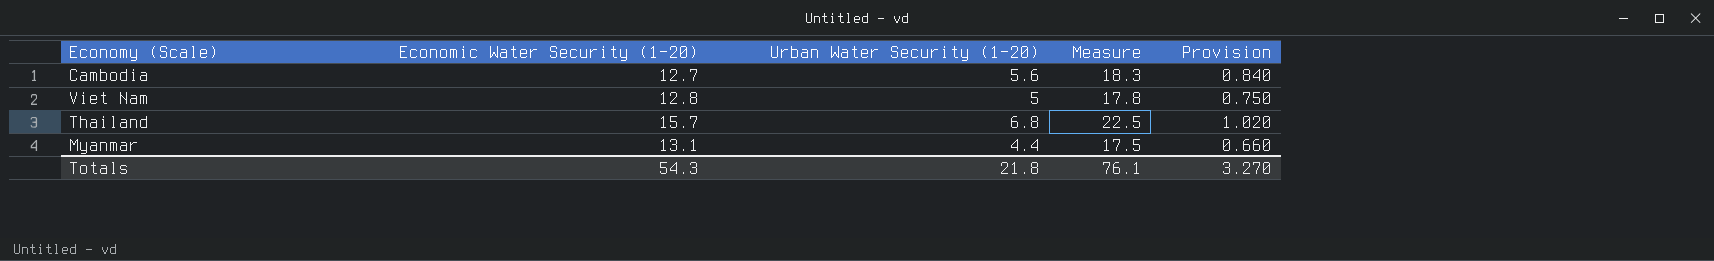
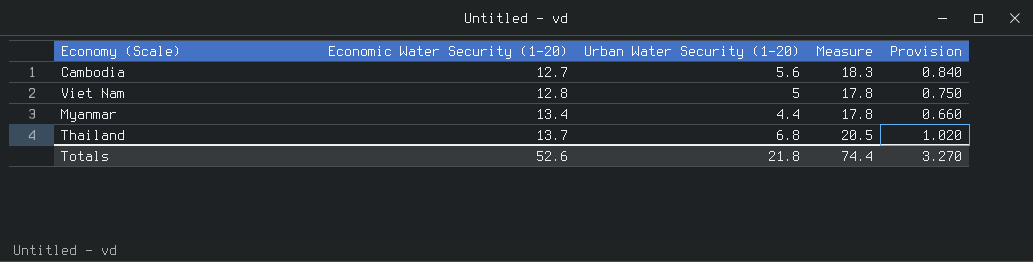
row order: none -> Economic Water Security (1-20) ascending
Myanmar | Economic Water Security (1-20): 13.1 -> 13.4
Myanmar | Measure: 17.5 -> 17.8
Thailand | Economic Water Security (1-20): 15.7 -> 13.7
Thailand | Measure: 22.5 -> 20.5
Totals | Economic Water Security (1-20): 54.3 -> 52.6
Totals | Measure: 76.1 -> 74.4

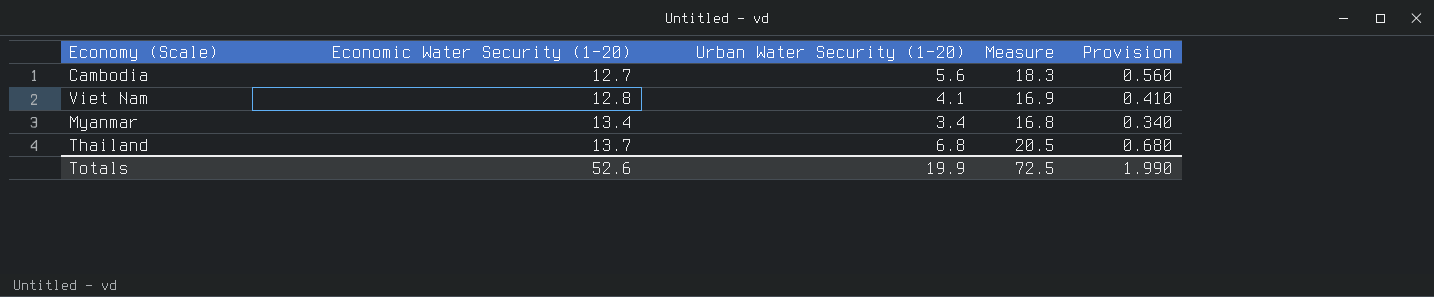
column Provision | formula: [Urban Water Security (1-20)] * 0.15 -> [Urban Water Security (1-20)] * 0.1
Viet Nam | Urban Water Security (1-20): 5 -> 4.1
Viet Nam | Measure: 17.8 -> 16.9
Myanmar | Urban Water Security (1-20): 4.4 -> 3.4
Myanmar | Measure: 17.8 -> 16.8
Totals | Urban Water Security (1-20): 21.8 -> 19.9
Totals | Measure: 74.4 -> 72.5
Totals | Provision: 3.270 -> 1.990

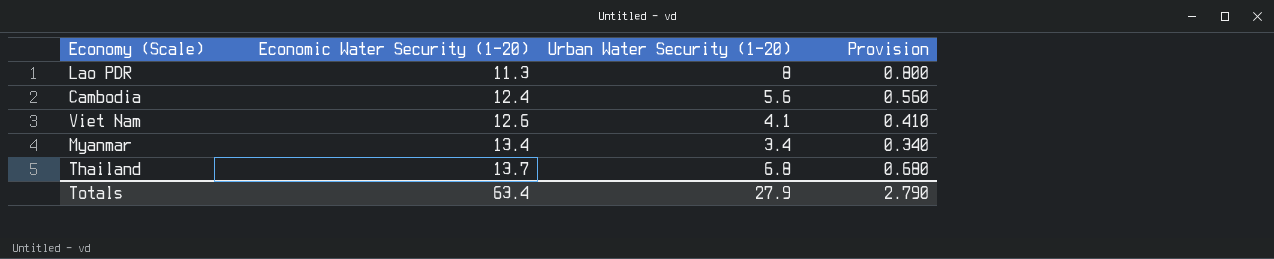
column Measure | formula: [Economic Water Security (1-20)] + [Urban Water Security (1-20)] -> none
row Lao PDR: none -> 11.3 | 8 | 0.800
Cambodia | Economic Water Security (1-20): 12.7 -> 12.4
Viet Nam | Economic Water Security (1-20): 12.8 -> 12.6
Totals | Economic Water Security (1-20): 52.6 -> 63.4
Totals | Urban Water Security (1-20): 19.9 -> 27.9
Totals | Provision: 1.990 -> 2.790

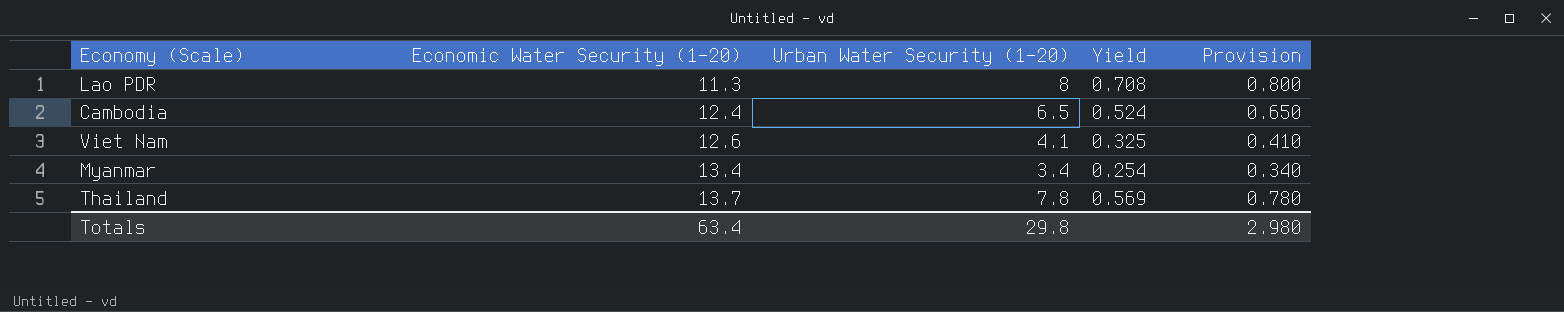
column Yield | formula: none -> [Urban Water Security (1-20)] / [Economic Water Security (1-20)]
Cambodia | Urban Water Security (1-20): 5.6 -> 6.5
Cambodia | Provision: 0.560 -> 0.650
Thailand | Urban Water Security (1-20): 6.8 -> 7.8
Thailand | Provision: 0.680 -> 0.780
Totals | Urban Water Security (1-20): 27.9 -> 29.8
Totals | Provision: 2.790 -> 2.980

